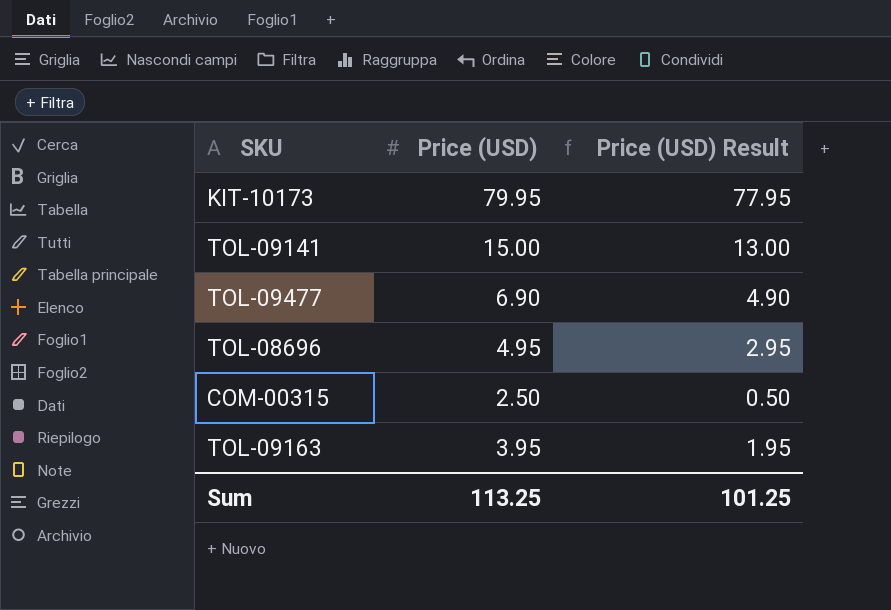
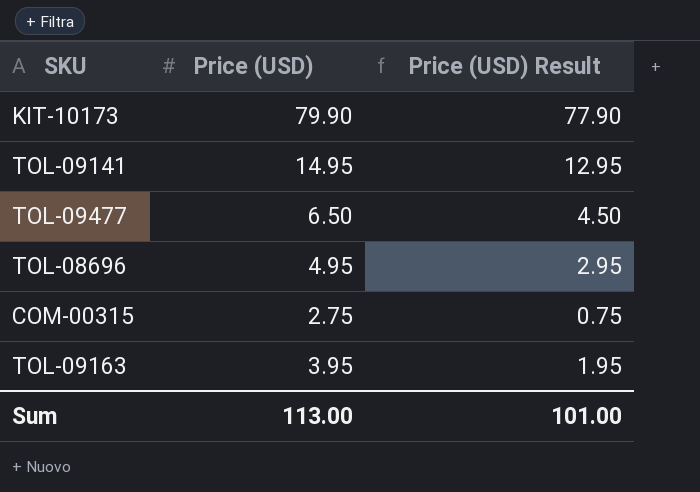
KIT-10173 | Price (USD): 79.95 -> 79.90
KIT-10173 | Price (USD) Result: 77.95 -> 77.90
TOL-09141 | Price (USD): 15.00 -> 14.95
TOL-09141 | Price (USD) Result: 13.00 -> 12.95
TOL-09477 | Price (USD): 6.90 -> 6.50
TOL-09477 | Price (USD) Result: 4.90 -> 4.50
COM-00315 | Price (USD): 2.50 -> 2.75
COM-00315 | Price (USD) Result: 0.50 -> 0.75
Sum | Price (USD): 113.25 -> 113.00
Sum | Price (USD) Result: 101.25 -> 101.00

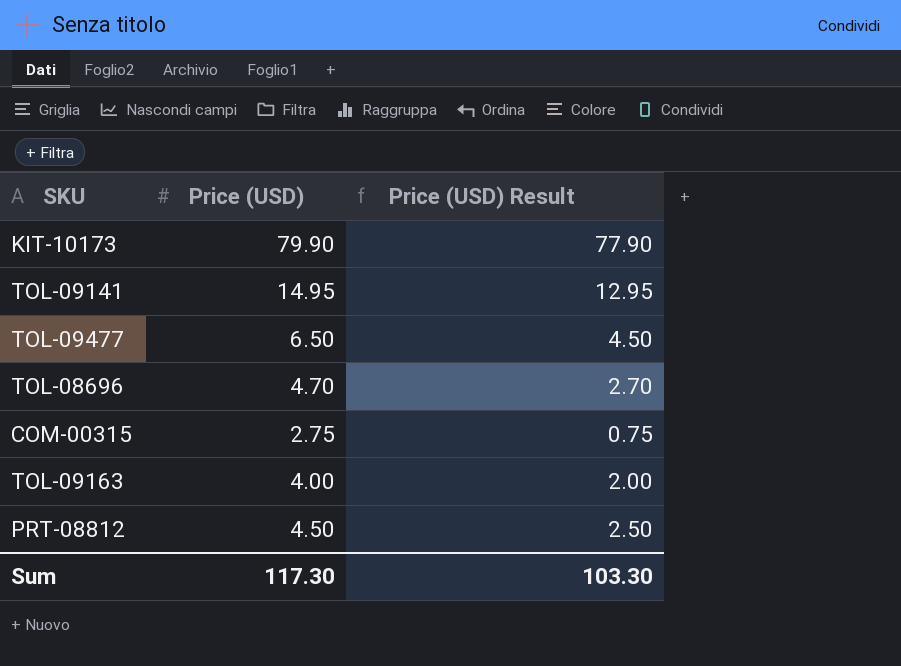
TOL-08696 | Price (USD): 4.95 -> 4.70
TOL-08696 | Price (USD) Result: 2.95 -> 2.70
TOL-09163 | Price (USD): 3.95 -> 4.00
TOL-09163 | Price (USD) Result: 1.95 -> 2.00
row PRT-08812: none -> 4.50 | 2.50
Sum | Price (USD): 113.00 -> 117.30
Sum | Price (USD) Result: 101.00 -> 103.30

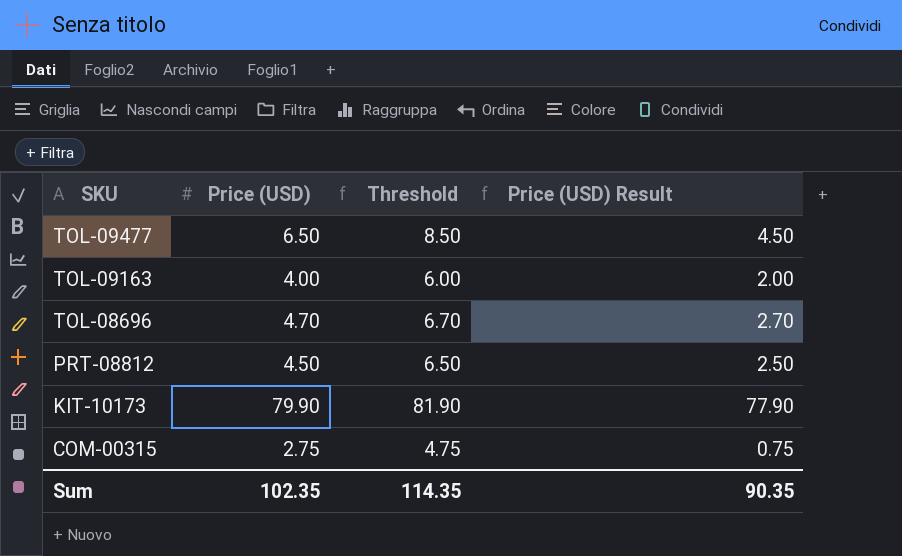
row order: none -> SKU descending
column Threshold | formula: none -> [Price (USD)] + 2
row TOL-09141: 14.95 | 12.95 -> none
Sum | Price (USD): 117.30 -> 102.35
Sum | Price (USD) Result: 103.30 -> 90.35

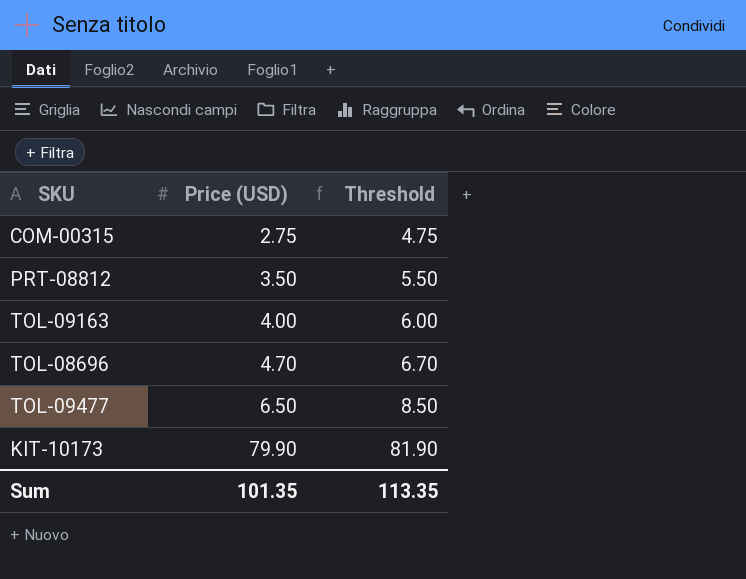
row order: SKU descending -> Price (USD) ascending
column Price (USD) Result | formula: [Price (USD)] - 2 -> none
PRT-08812 | Price (USD): 4.50 -> 3.50
PRT-08812 | Threshold: 6.50 -> 5.50
Sum | Price (USD): 102.35 -> 101.35
Sum | Threshold: 114.35 -> 113.35

